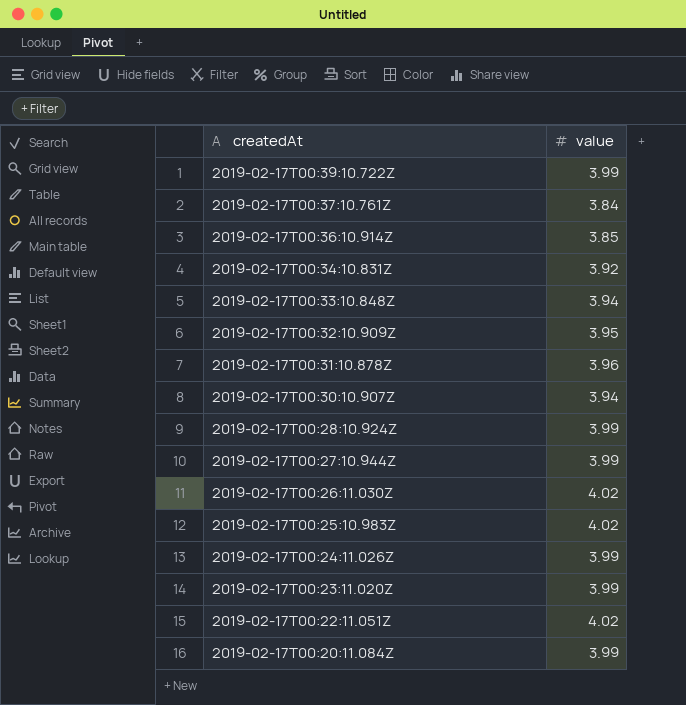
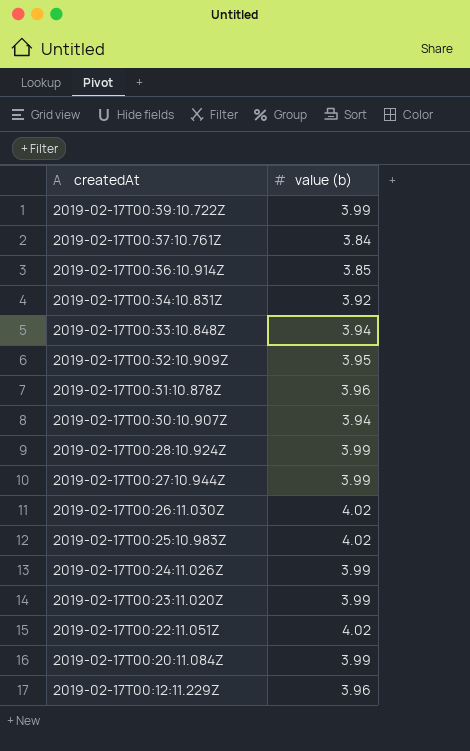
column name: value -> value (b)
row 2019-02-17T00:12:11.229Z: none -> 3.96

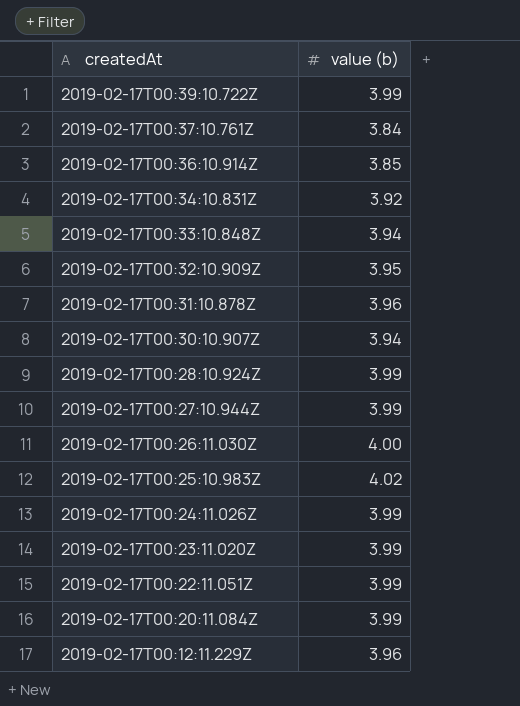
2019-02-17T00:26:11.030Z | value (b): 4.02 -> 4.00
2019-02-17T00:22:11.051Z | value (b): 4.02 -> 3.99

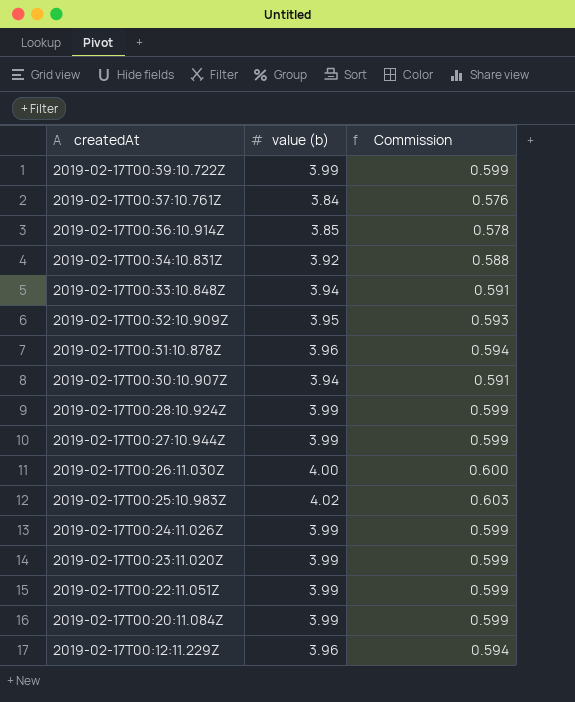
column Commission | formula: none -> [value (b)] * 0.15

